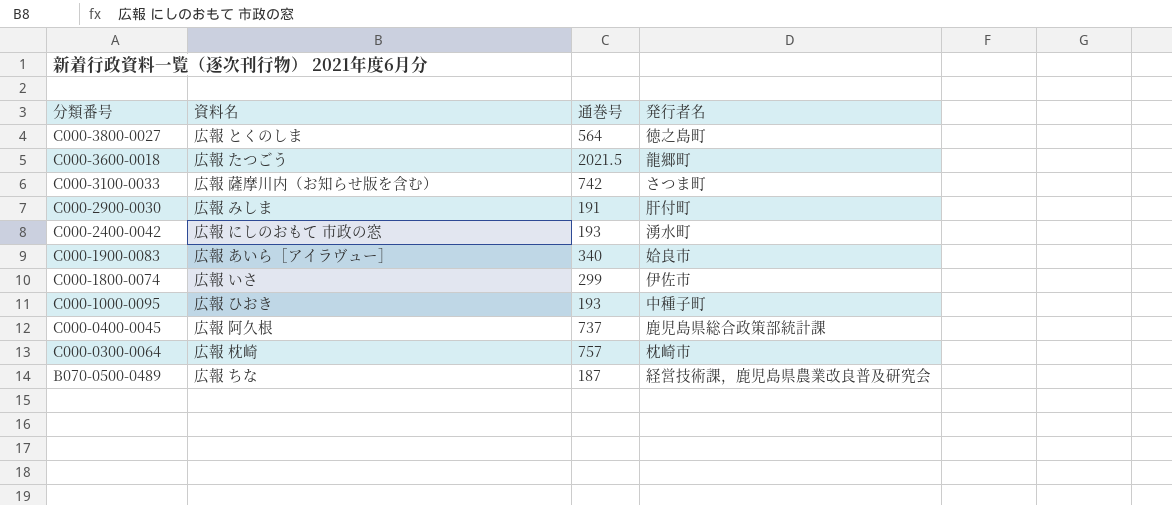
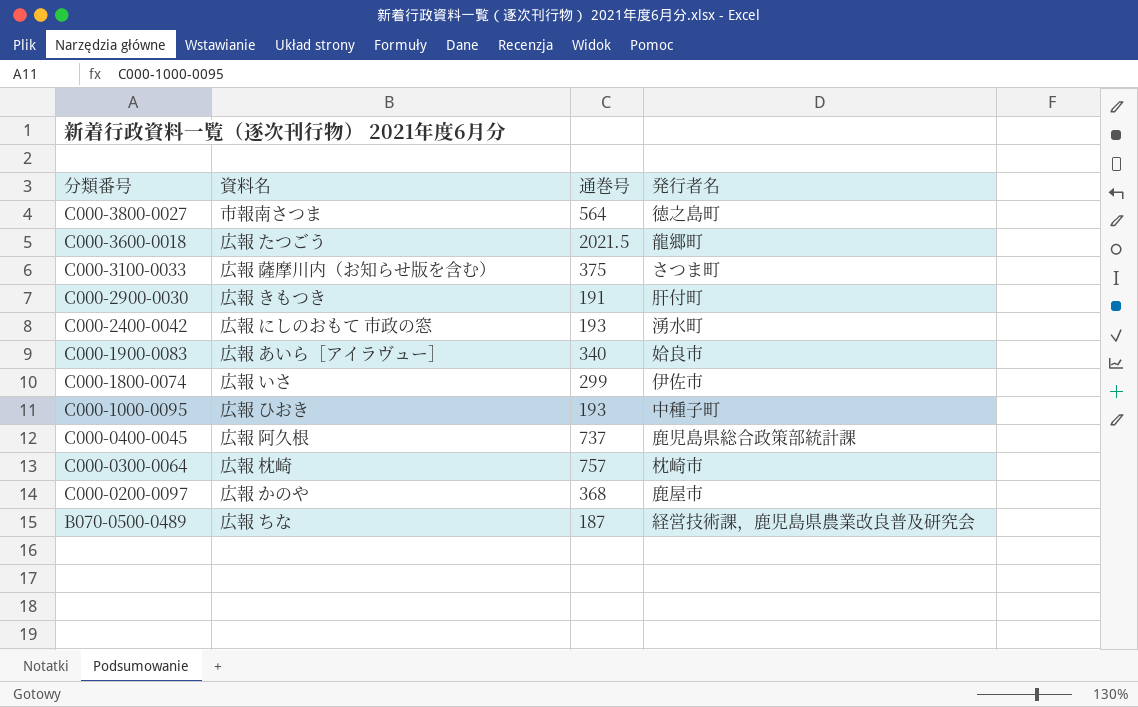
C000-3800-0027 | 資料名: 広報 とくのしま -> 市報南さつま
C000-3100-0033 | 通巻号: 742 -> 375
C000-2900-0030 | 資料名: 広報 みしま -> 広報 きもつき
row C000-0200-0097: none -> 広報 かのや | 368 | 鹿屋市

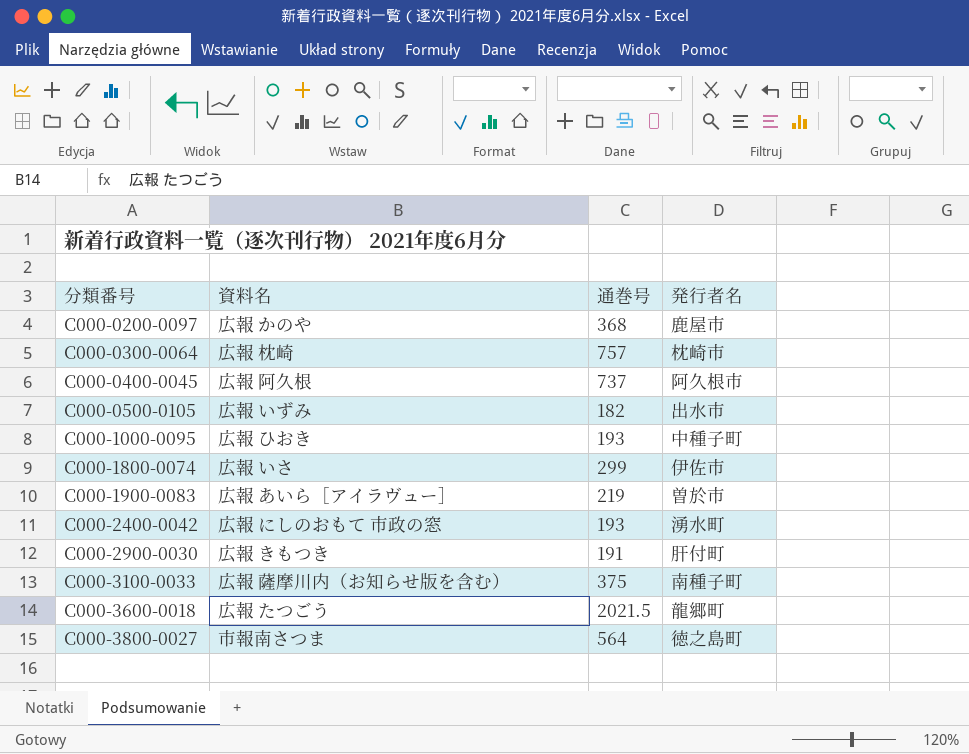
row order: 分類番号 descending -> 分類番号 ascending
row B070-0500-0489: 広報 ちな | 187 | 経営技術課，鹿児島県農業改良普及研究会 -> none
C000-0400-0045 | 発行者名: 鹿児島県総合政策部統計課 -> 阿久根市
row C000-0500-0105: none -> 広報 いずみ | 182 | 出水市
C000-1900-0083 | 通巻号: 340 -> 219
C000-1900-0083 | 発行者名: 姶良市 -> 曽於市
C000-3100-0033 | 発行者名: さつま町 -> 南種子町

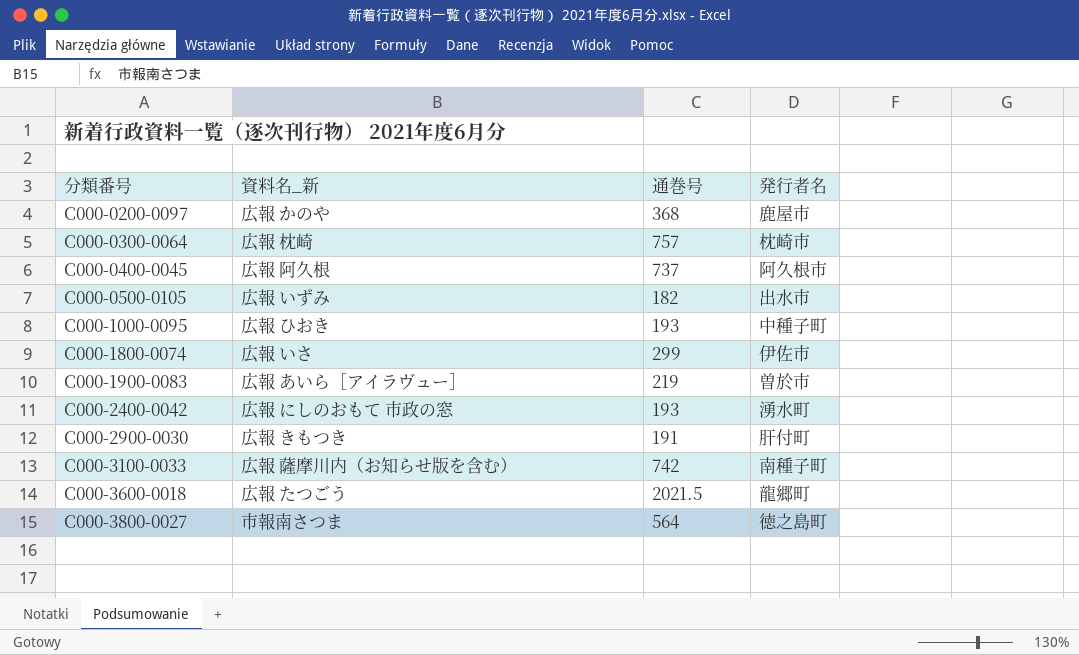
column name: 資料名 -> 資料名_新
C000-3100-0033 | 通巻号: 375 -> 742

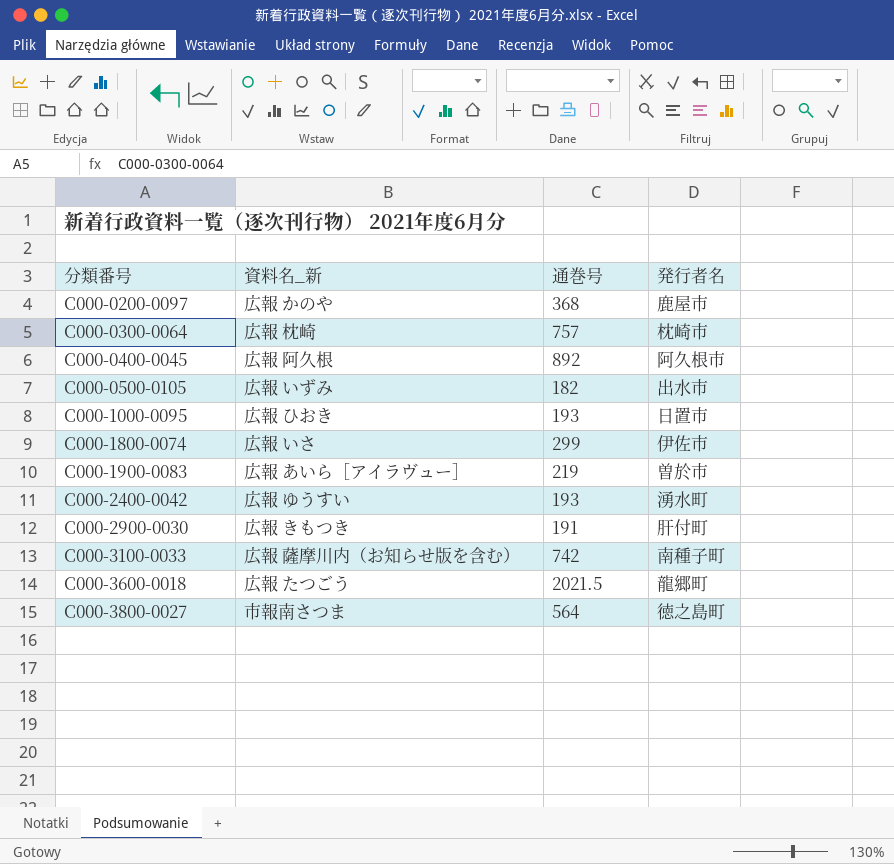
C000-0400-0045 | 通巻号: 737 -> 892
C000-1000-0095 | 発行者名: 中種子町 -> 日置市
C000-2400-0042 | 資料名_新: 広報 にしのおもて 市政の窓 -> 広報 ゆうすい

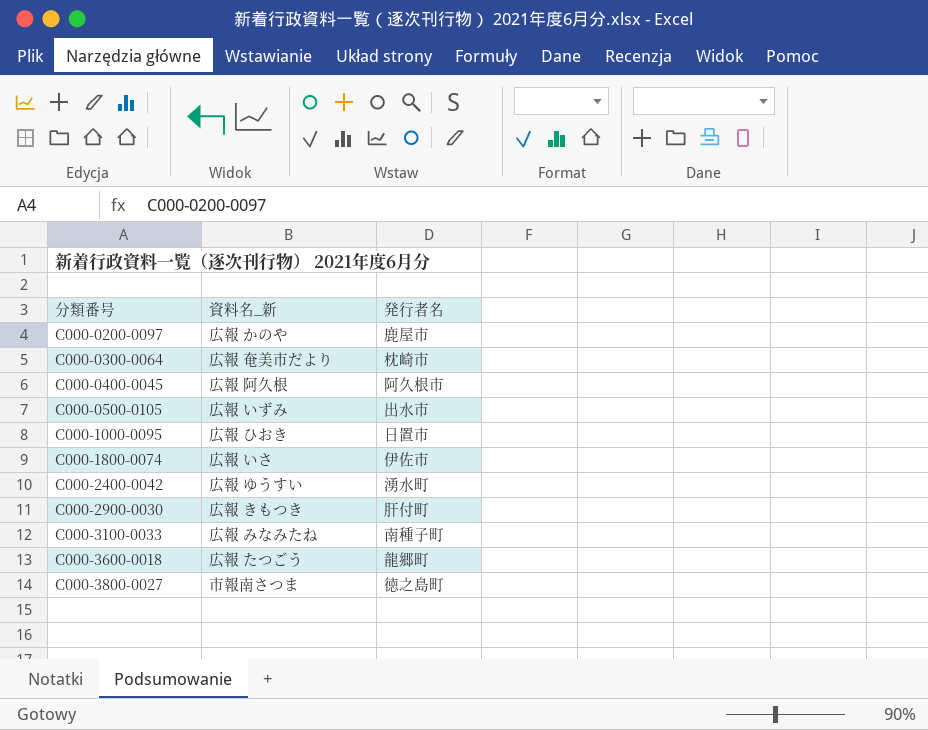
column 通巻号 | position: 3 -> none
row C000-1900-0083: 広報 あいら［アイラヴュー］ | 219 | 曽於市 -> none
C000-0300-0064 | 資料名_新: 広報 枕崎 -> 広報 奄美市だより
C000-3100-0033 | 資料名_新: 広報 薩摩川内（お知らせ版を含む） -> 広報 みなみたね

